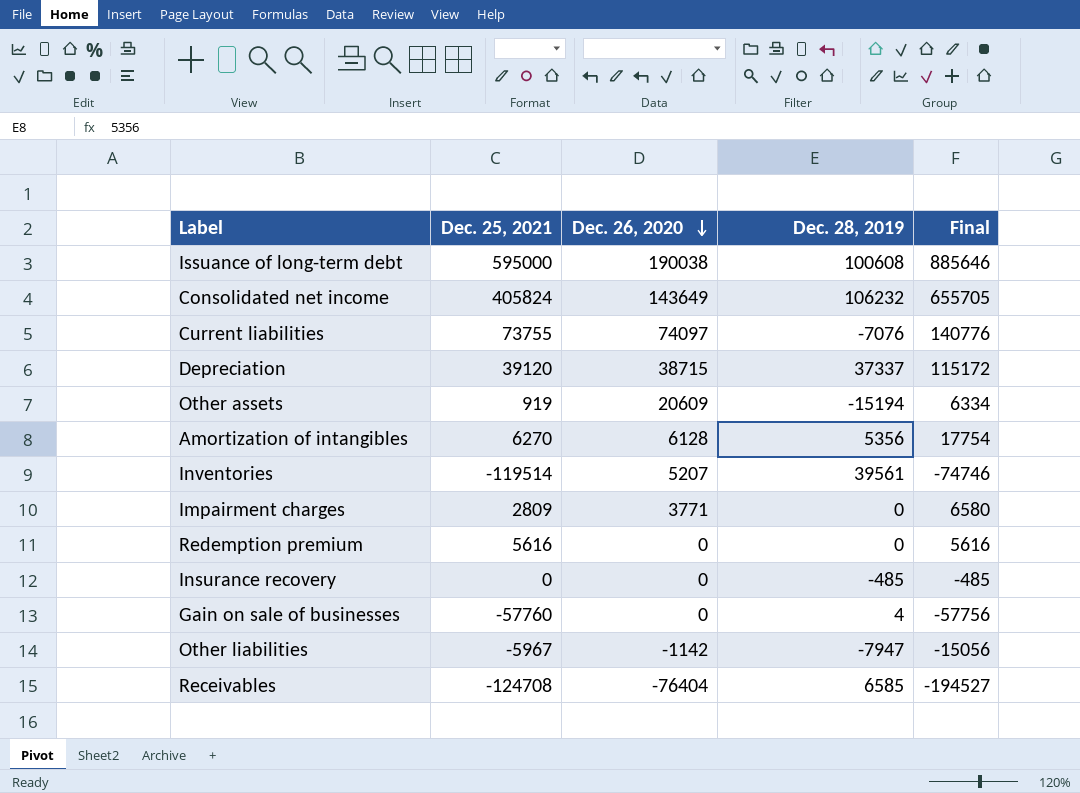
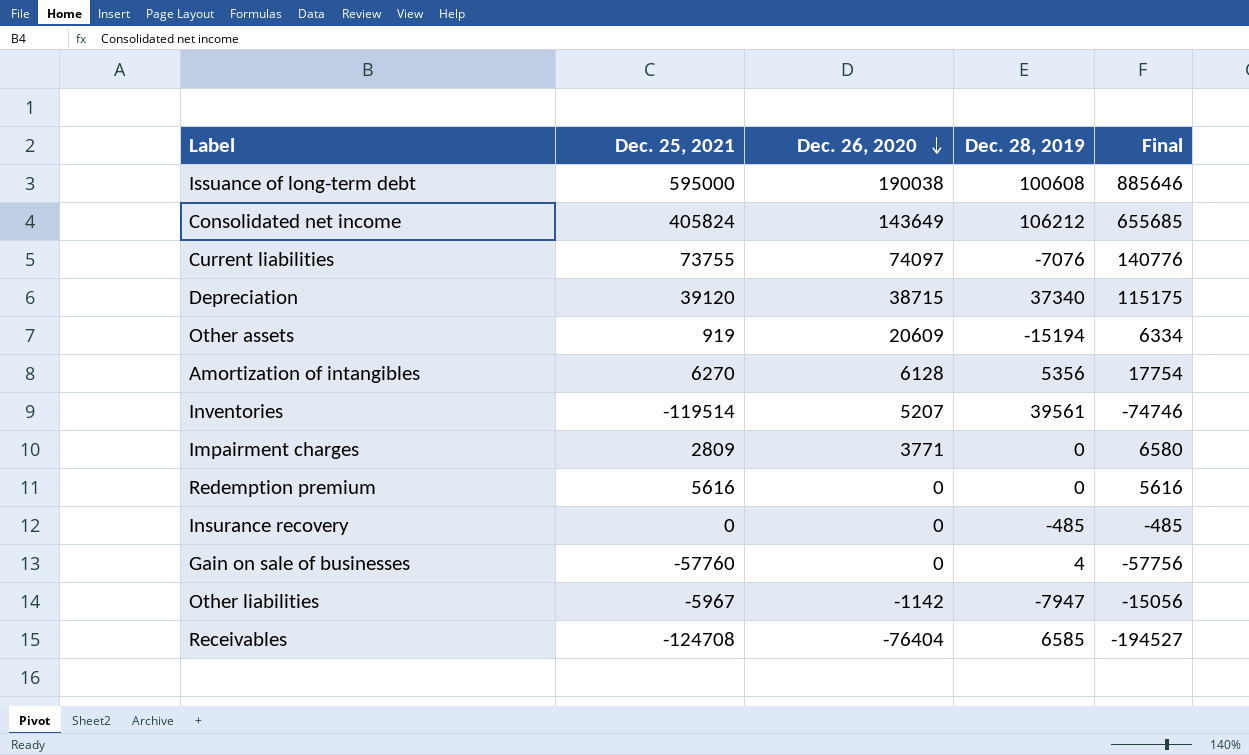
Consolidated net income | Dec. 28, 2019: 106232 -> 106212
Consolidated net income | Final: 655705 -> 655685
Depreciation | Dec. 28, 2019: 37337 -> 37340
Depreciation | Final: 115172 -> 115175

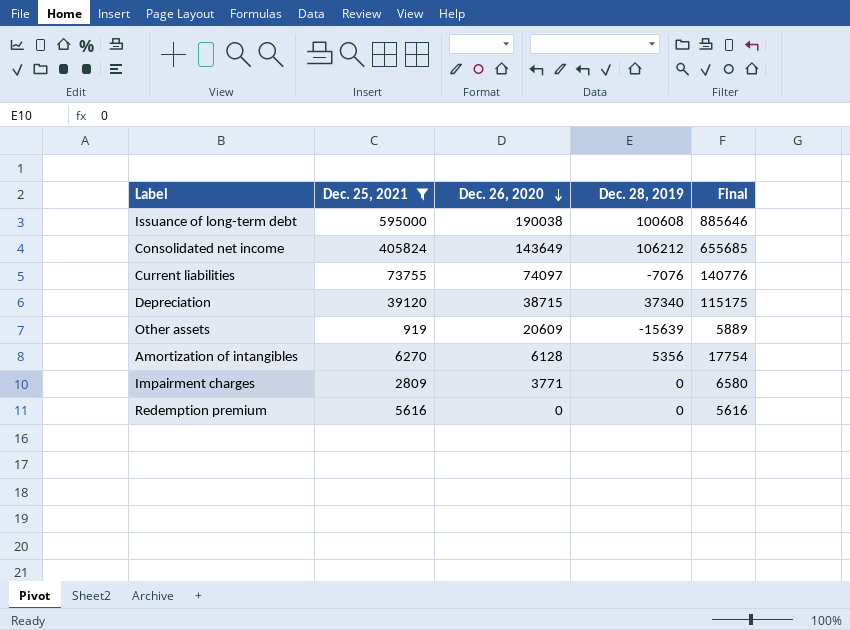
filter: none -> Dec. 25, 2021 >= 919
Other assets | Dec. 28, 2019: -15194 -> -15639
Other assets | Final: 6334 -> 5889

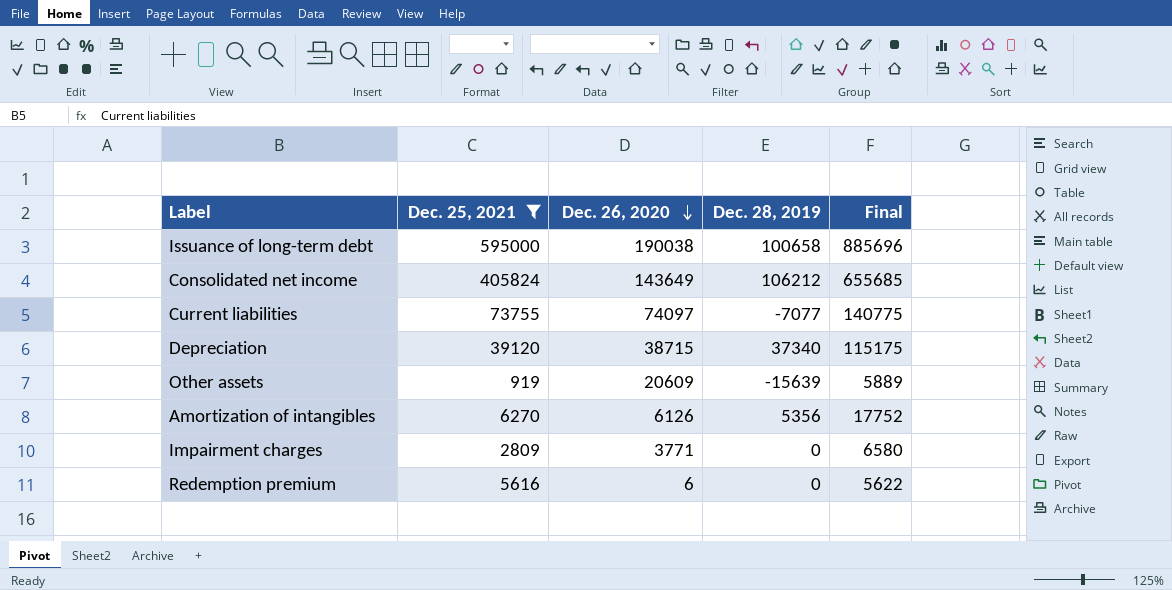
Issuance of long-term debt | Dec. 28, 2019: 100608 -> 100658
Issuance of long-term debt | Final: 885646 -> 885696
Current liabilities | Dec. 28, 2019: -7076 -> -7077
Current liabilities | Final: 140776 -> 140775
Amortization of intangibles | Dec. 26, 2020: 6128 -> 6126
Amortization of intangibles | Final: 17754 -> 17752
Redemption premium | Dec. 26, 2020: 0 -> 6
Redemption premium | Final: 5616 -> 5622

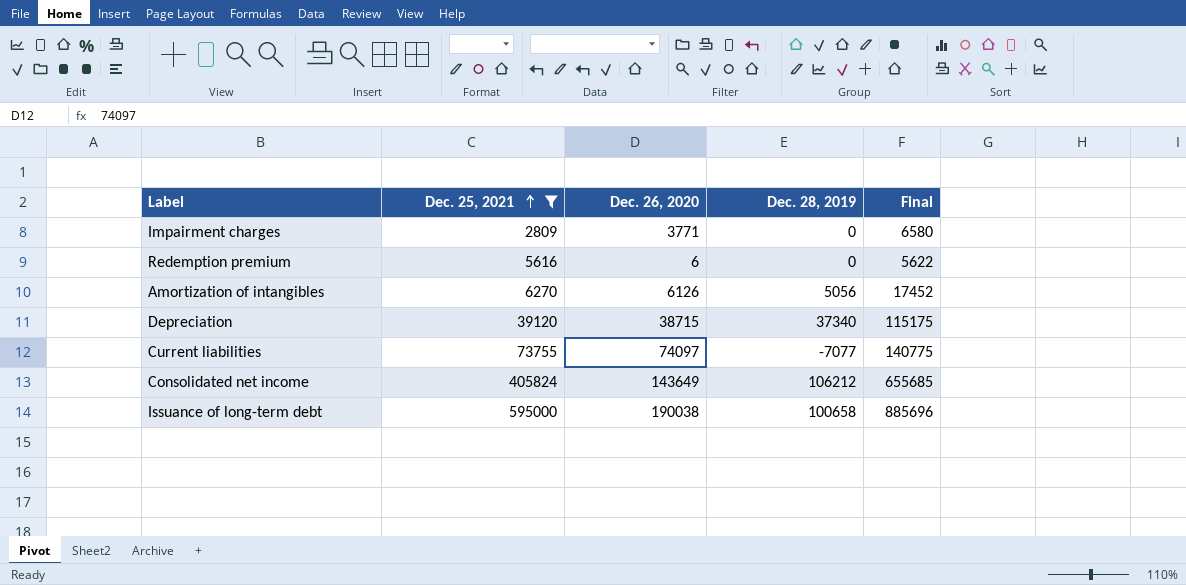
row order: Dec. 26, 2020 descending -> Dec. 25, 2021 ascending
row Other assets: 919 | 20609 | -15639 | 5889 -> none
Amortization of intangibles | Dec. 28, 2019: 5356 -> 5056
Amortization of intangibles | Final: 17752 -> 17452

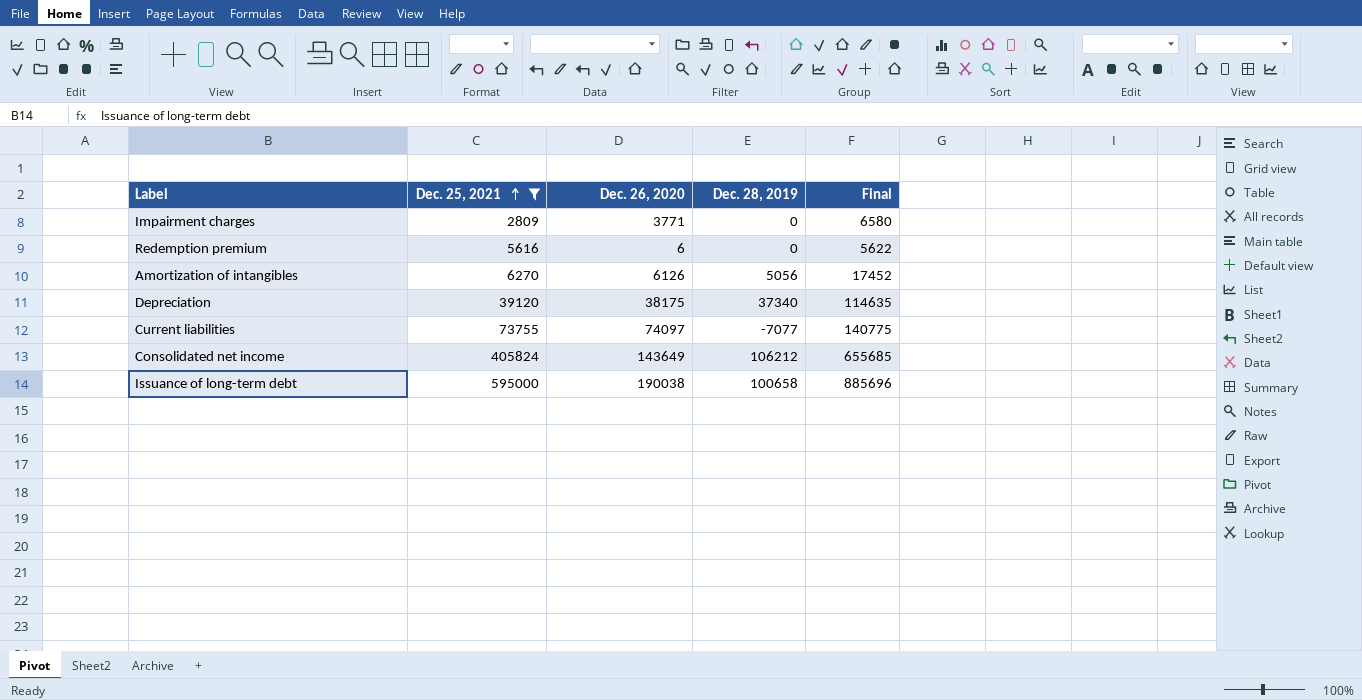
Depreciation | Dec. 26, 2020: 38715 -> 38175
Depreciation | Final: 115175 -> 114635

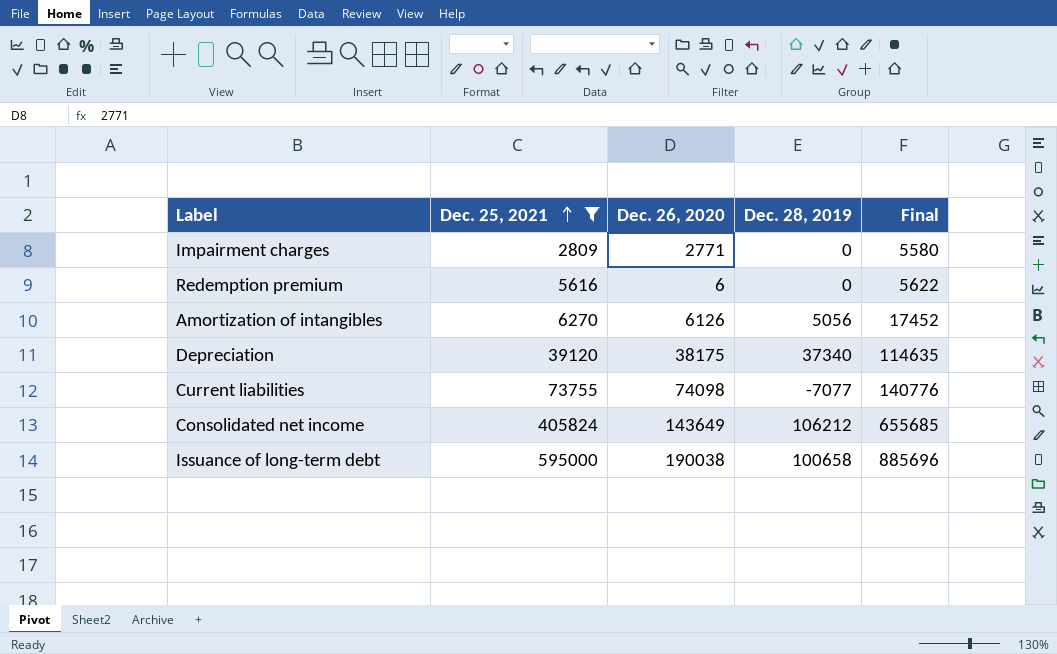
Impairment charges | Dec. 26, 2020: 3771 -> 2771
Impairment charges | Final: 6580 -> 5580
Current liabilities | Dec. 26, 2020: 74097 -> 74098
Current liabilities | Final: 140775 -> 140776

